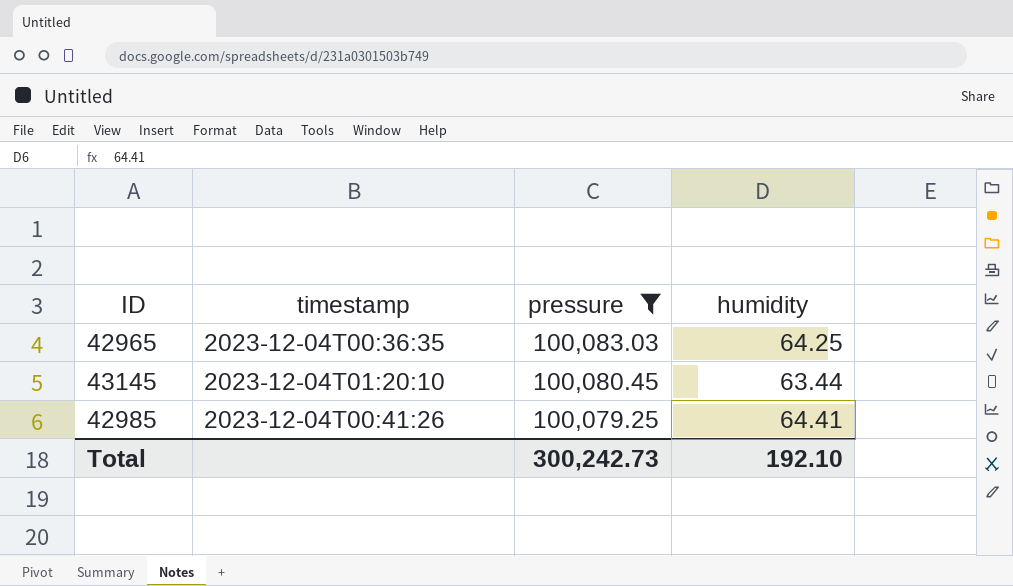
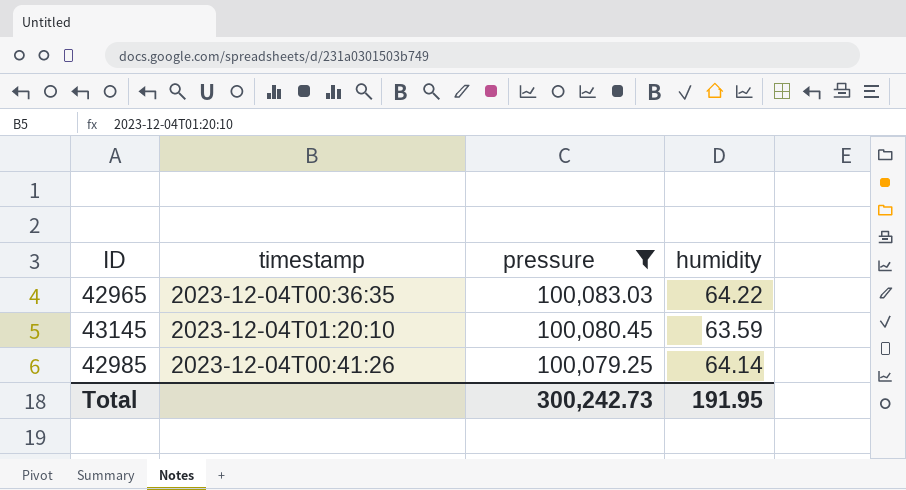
42965 | humidity: 64.25 -> 64.22
43145 | humidity: 63.44 -> 63.59
42985 | humidity: 64.41 -> 64.14
Total | humidity: 192.10 -> 191.95

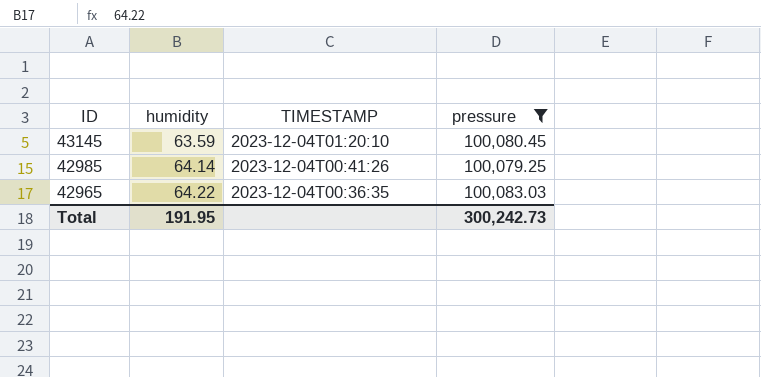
row order: pressure descending -> ID descending
column humidity | position: 4 -> 2
column name: timestamp -> TIMESTAMP

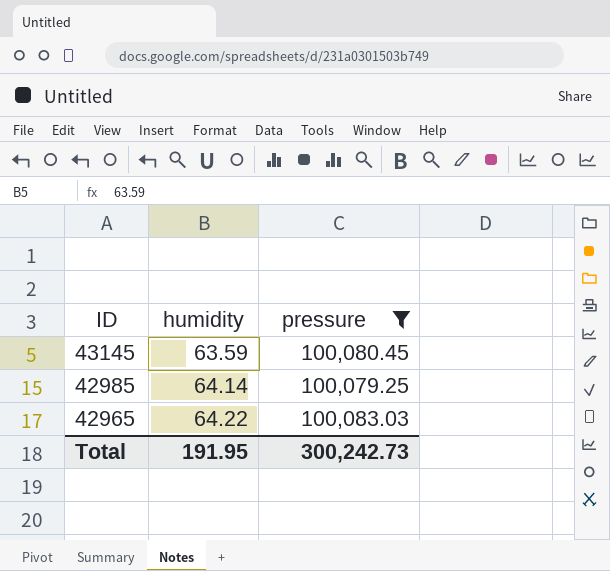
column TIMESTAMP | position: 3 -> none

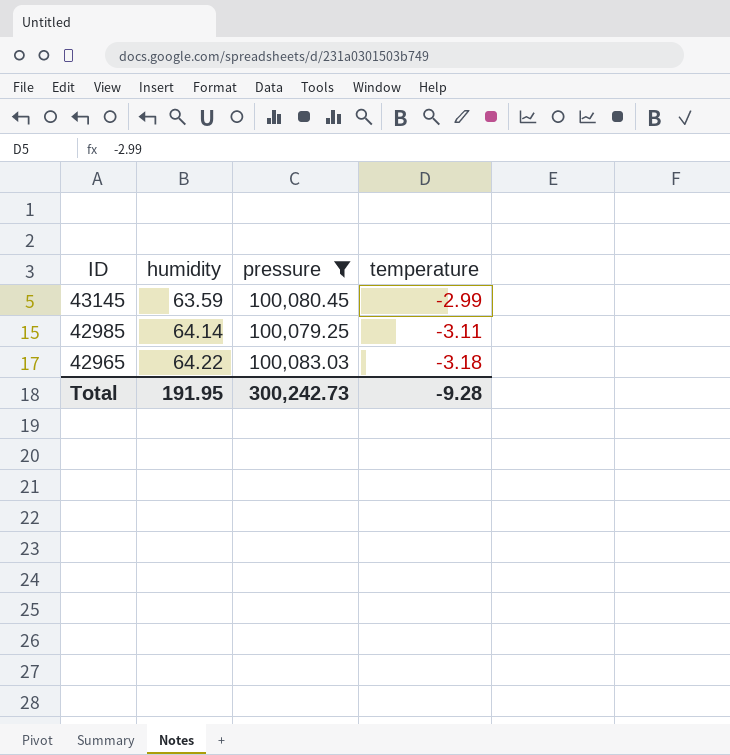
column temperature | position: none -> 4

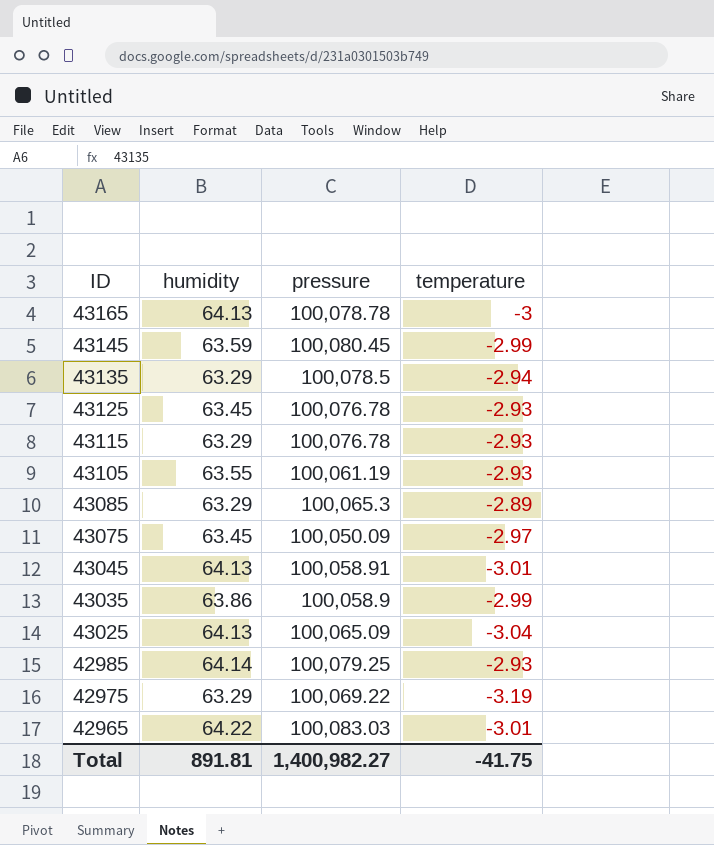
filter: pressure >= 100,079.25 -> none
42985 | temperature: -3.11 -> -2.93
42965 | temperature: -3.18 -> -3.01
Total | humidity: 191.95 -> 891.81
Total | pressure: 300,242.73 -> 1,400,982.27
Total | temperature: -9.28 -> -41.75

